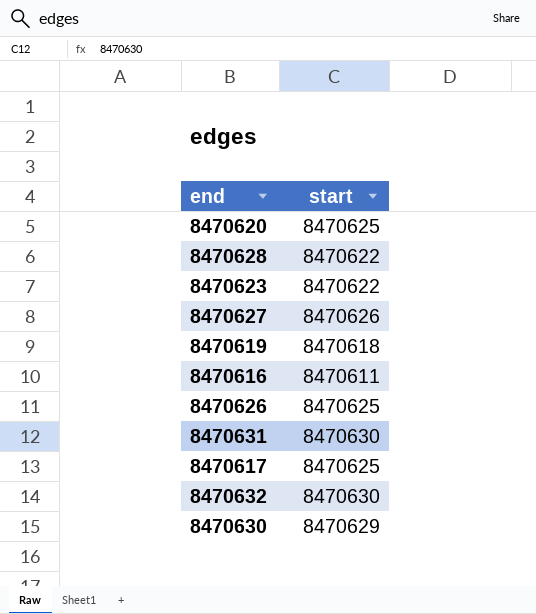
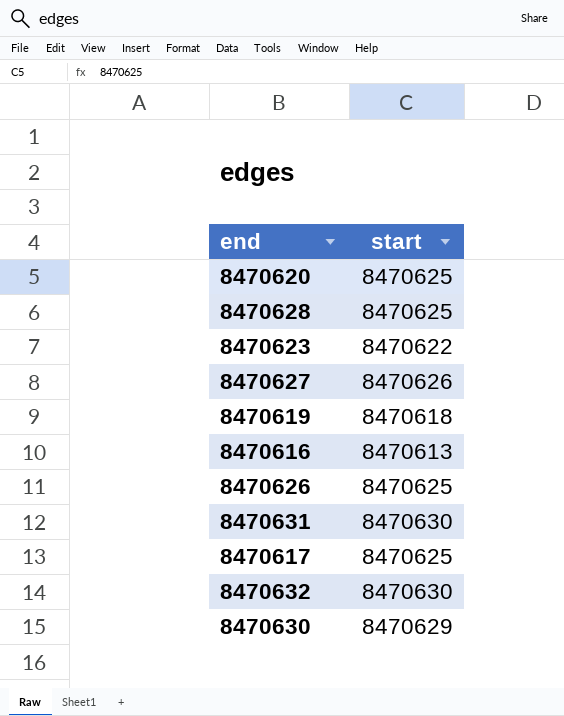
8470628 | start: 8470622 -> 8470625
8470616 | start: 8470611 -> 8470613

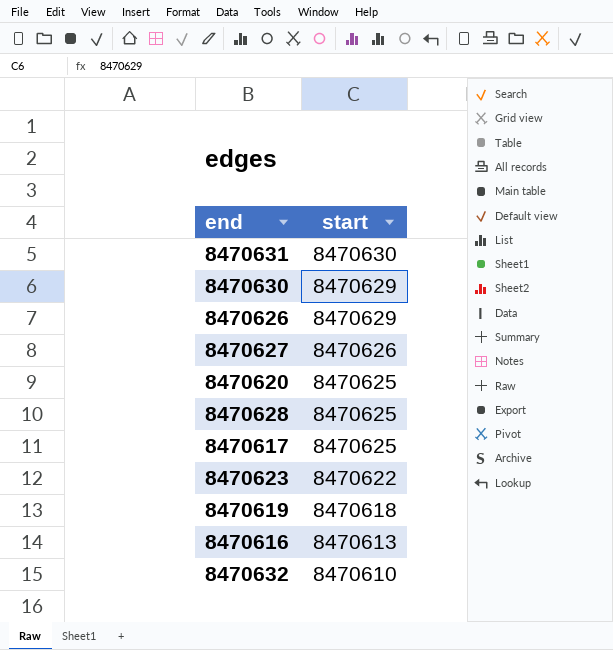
row order: none -> start descending
8470626 | start: 8470625 -> 8470629
8470632 | start: 8470630 -> 8470610

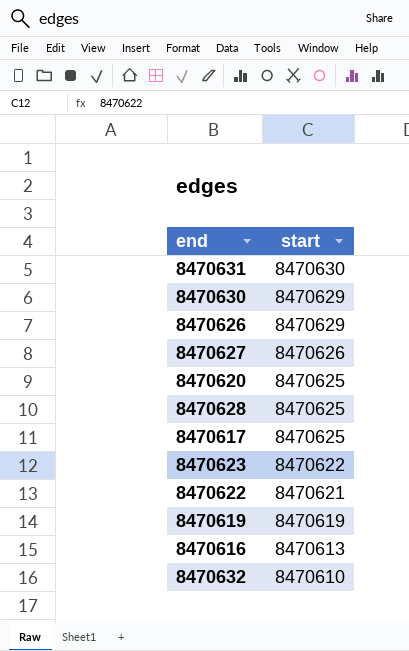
row 8470622: none -> 8470621
8470619 | start: 8470618 -> 8470619

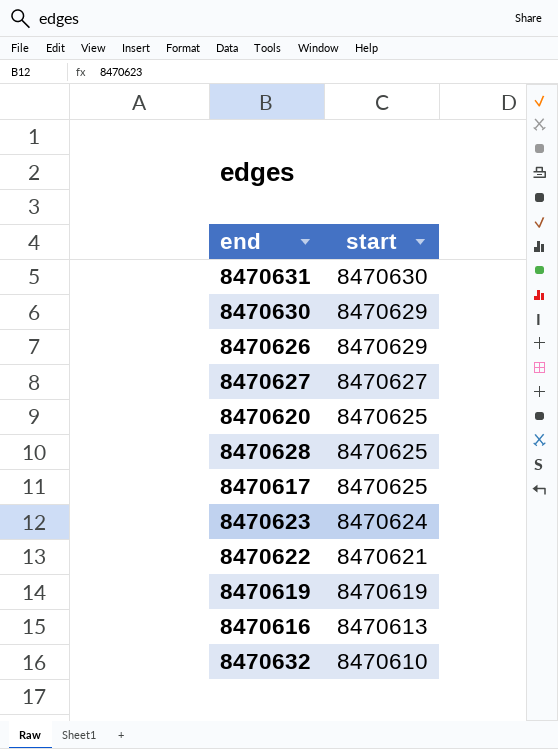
8470627 | start: 8470626 -> 8470627
8470623 | start: 8470622 -> 8470624

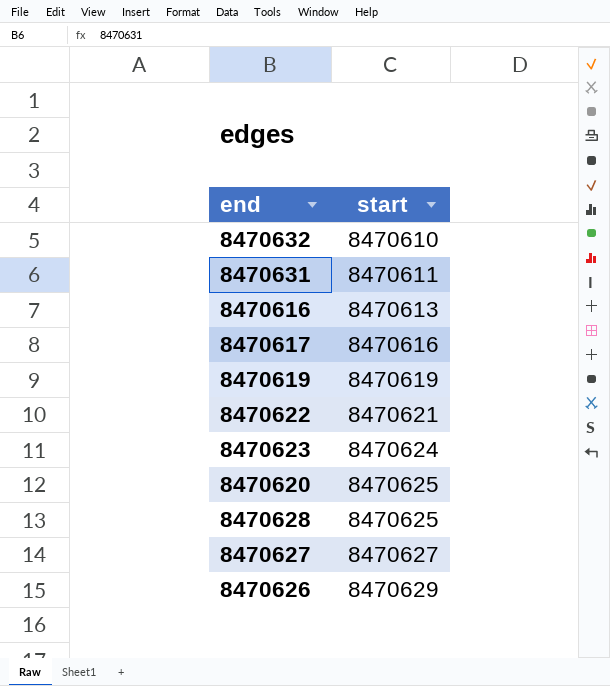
row order: start descending -> start ascending
row 8470630: 8470629 -> none
8470631 | start: 8470630 -> 8470611
8470617 | start: 8470625 -> 8470616

